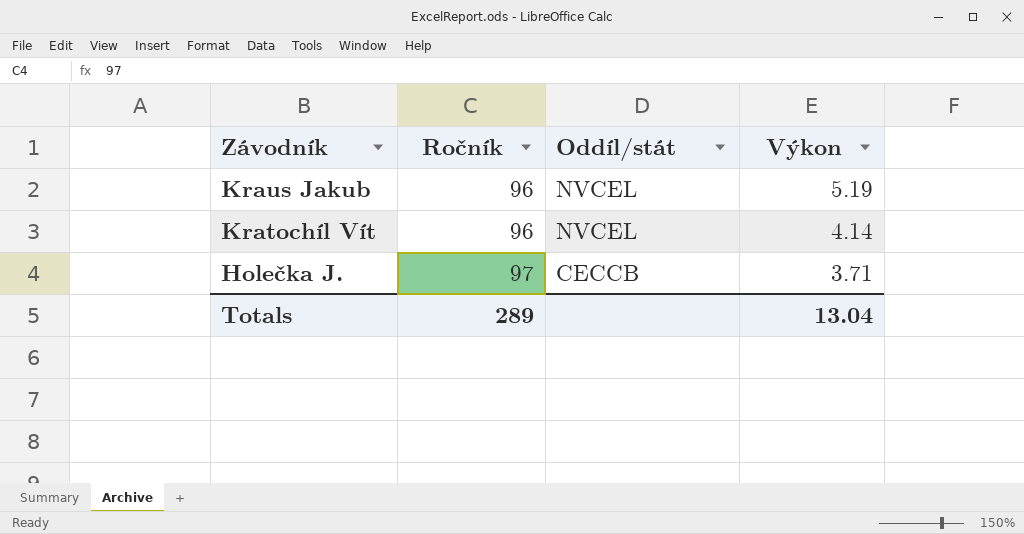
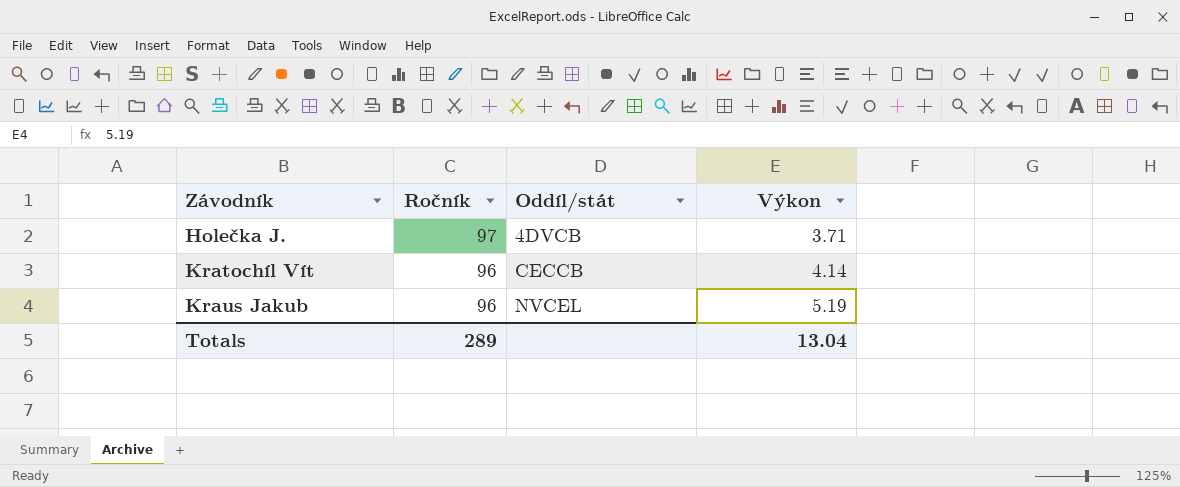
row order: Závodník descending -> Závodník ascending
Holečka J. | Oddíl/stát: CECCB -> 4DVCB
Kratochíl Vít | Oddíl/stát: NVCEL -> CECCB

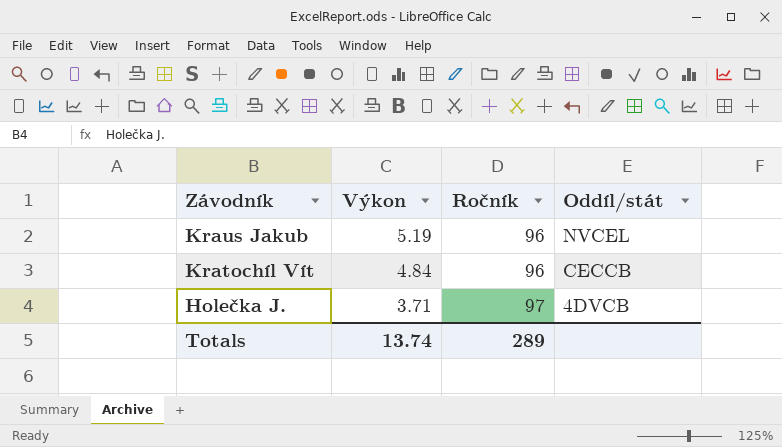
row order: Závodník ascending -> Závodník descending
column Výkon | position: 4 -> 2
Kratochíl Vít | Výkon: 4.14 -> 4.84
Totals | Výkon: 13.04 -> 13.74

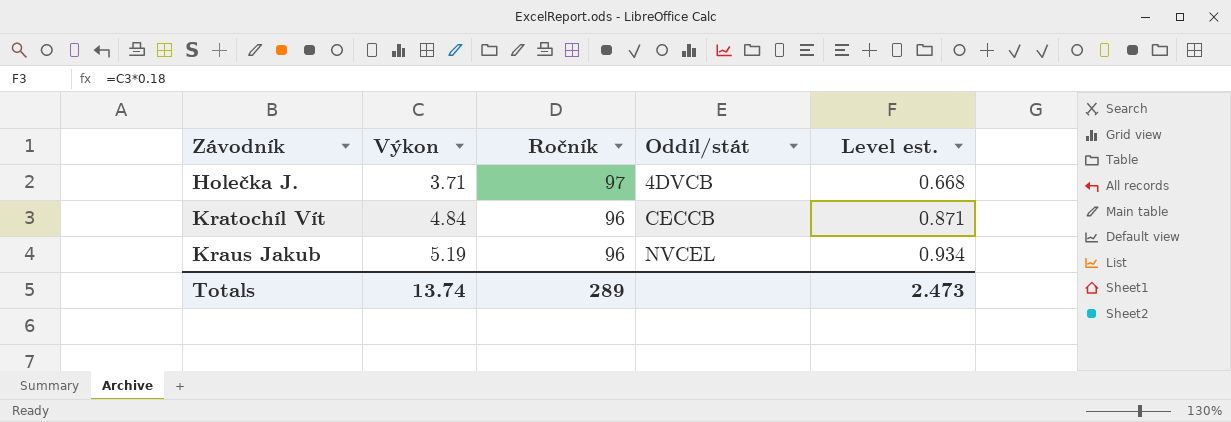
row order: Závodník descending -> Závodník ascending
column Level est. | formula: none -> [Výkon] * 0.18

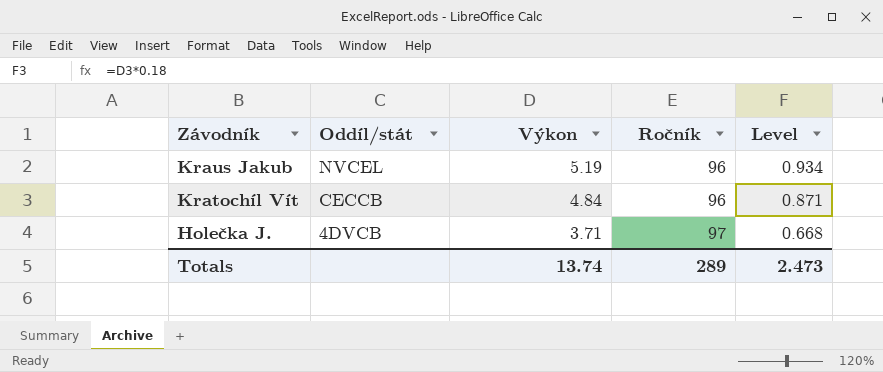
row order: Závodník ascending -> Závodník descending
column Oddíl/stát | position: 4 -> 2
column name: Level est. -> Level

